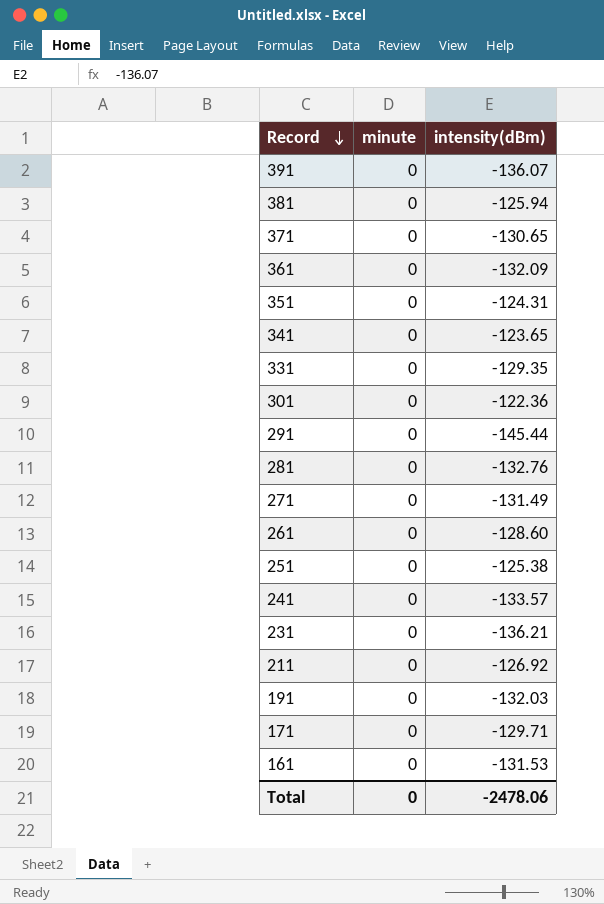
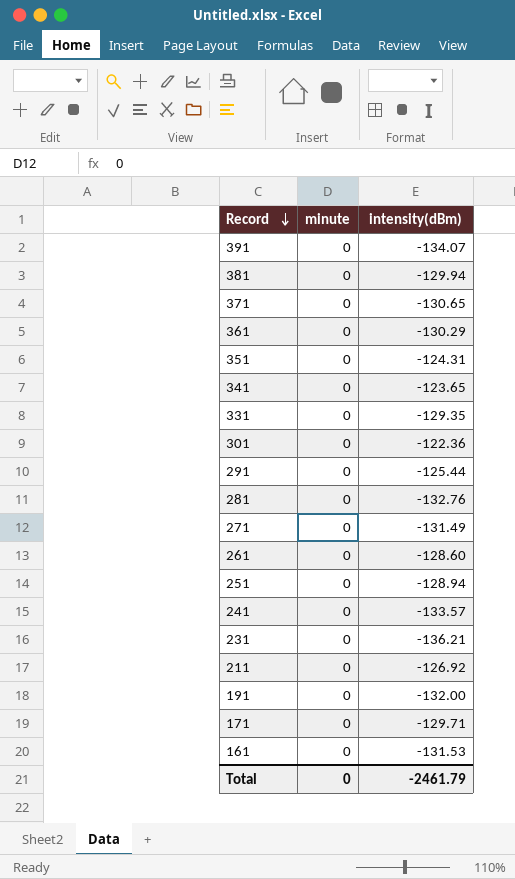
391 | intensity(dBm): -136.07 -> -134.07
381 | intensity(dBm): -125.94 -> -129.94
361 | intensity(dBm): -132.09 -> -130.29
291 | intensity(dBm): -145.44 -> -125.44
251 | intensity(dBm): -125.38 -> -128.94
191 | intensity(dBm): -132.03 -> -132.00
Total | intensity(dBm): -2478.06 -> -2461.79

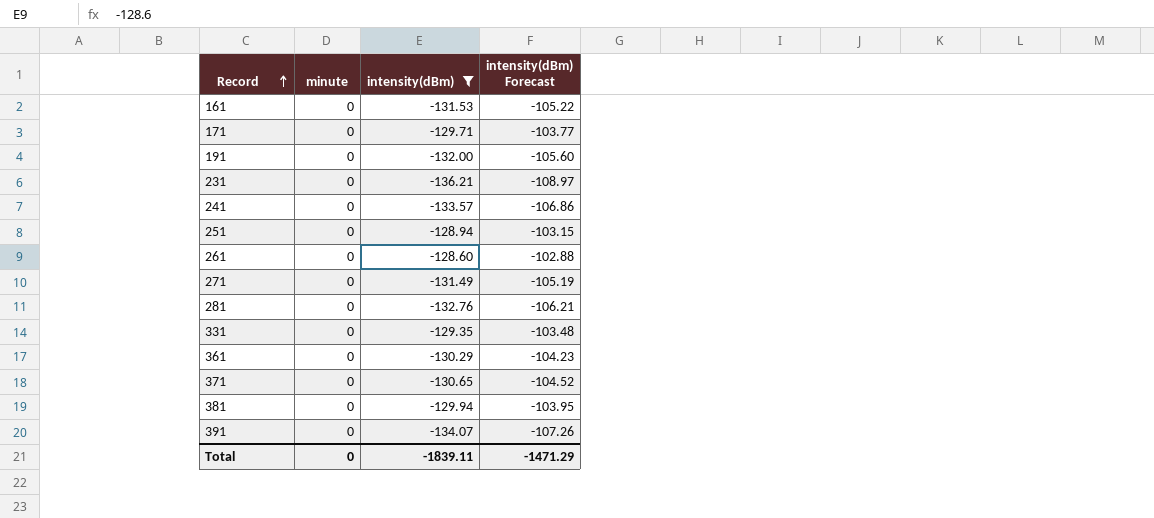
filter: none -> intensity(dBm) <= -128.60
row order: Record descending -> Record ascending
column intensity(dBm) Forecast | formula: none -> [intensity(dBm)] * 0.8
Total | intensity(dBm): -2461.79 -> -1839.11

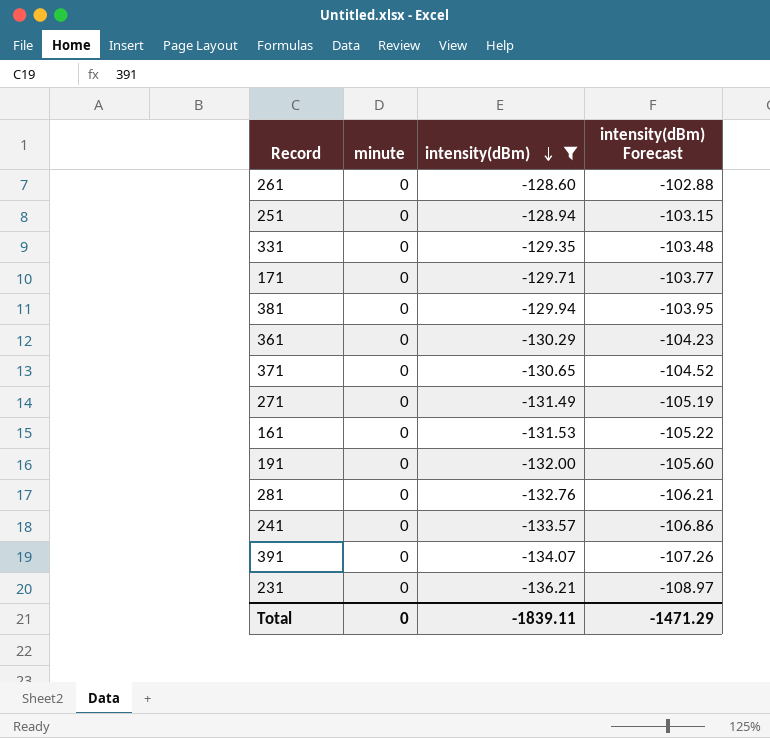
row order: Record ascending -> intensity(dBm) descending

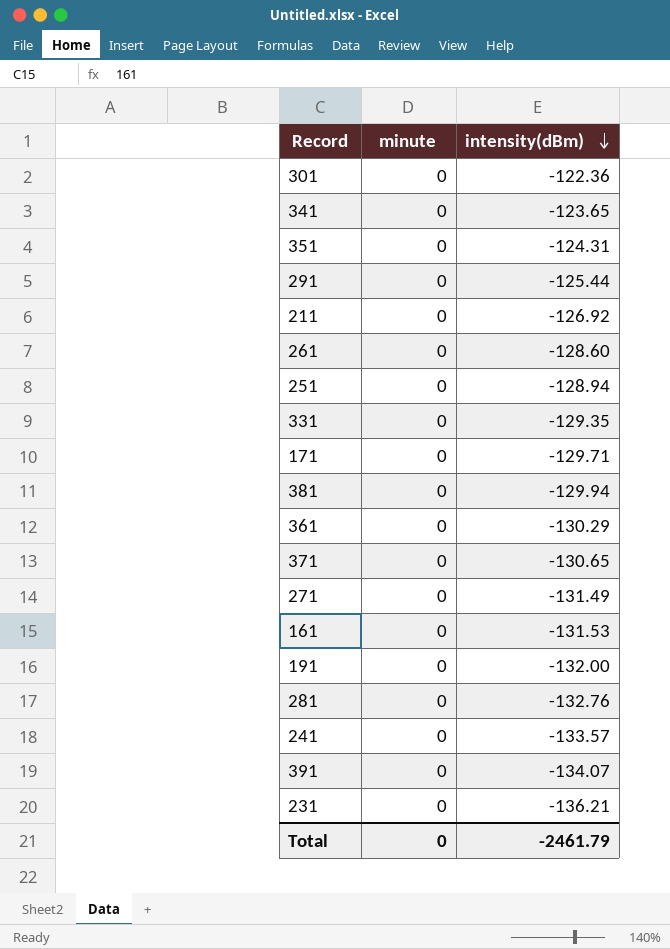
filter: intensity(dBm) <= -128.60 -> none
column intensity(dBm) Forecast | formula: [intensity(dBm)] * 0.8 -> none
Total | intensity(dBm): -1839.11 -> -2461.79

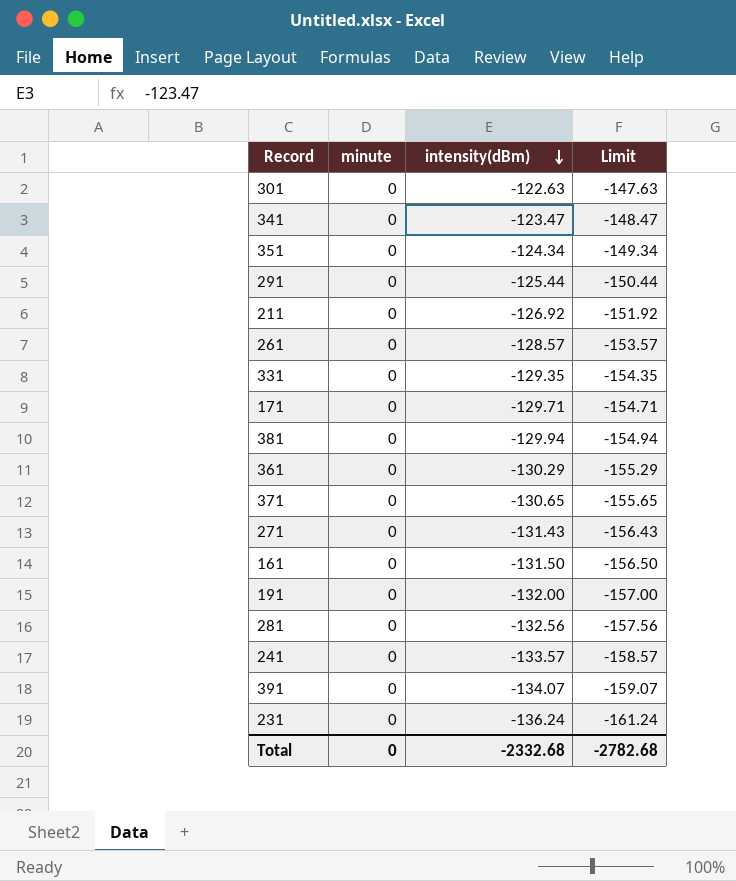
column Limit | formula: none -> [intensity(dBm)] - 25
row 251: 0 | -128.94 -> none
301 | intensity(dBm): -122.36 -> -122.63
341 | intensity(dBm): -123.65 -> -123.47
351 | intensity(dBm): -124.31 -> -124.34
261 | intensity(dBm): -128.60 -> -128.57
271 | intensity(dBm): -131.49 -> -131.43
161 | intensity(dBm): -131.53 -> -131.50
281 | intensity(dBm): -132.76 -> -132.56
231 | intensity(dBm): -136.21 -> -136.24
Total | intensity(dBm): -2461.79 -> -2332.68

